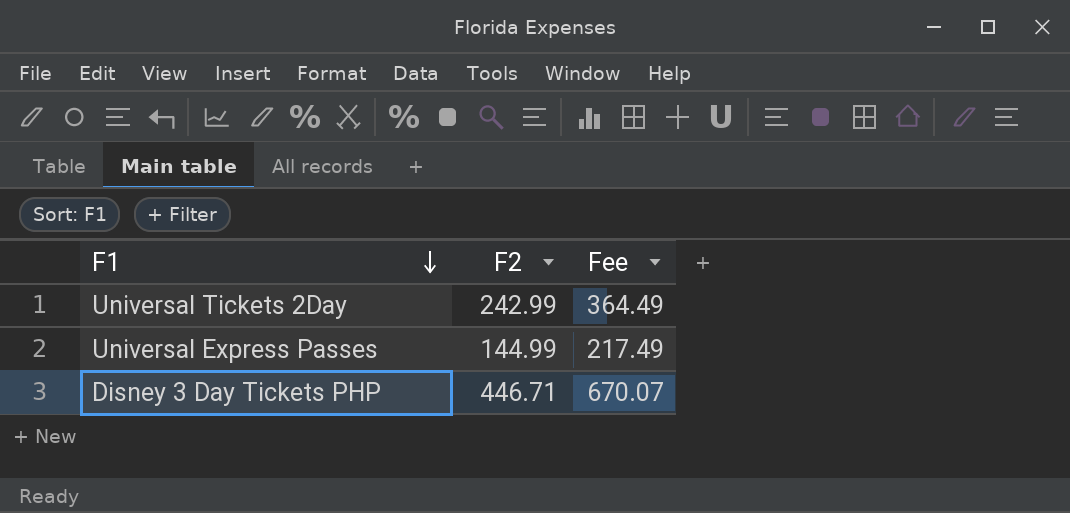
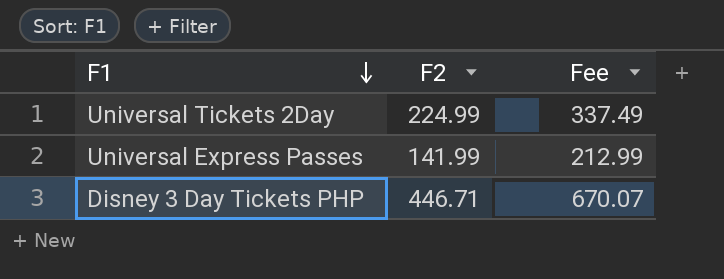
Universal Tickets 2Day | F2: 242.99 -> 224.99
Universal Tickets 2Day | Fee: 364.49 -> 337.49
Universal Express Passes | F2: 144.99 -> 141.99
Universal Express Passes | Fee: 217.49 -> 212.99

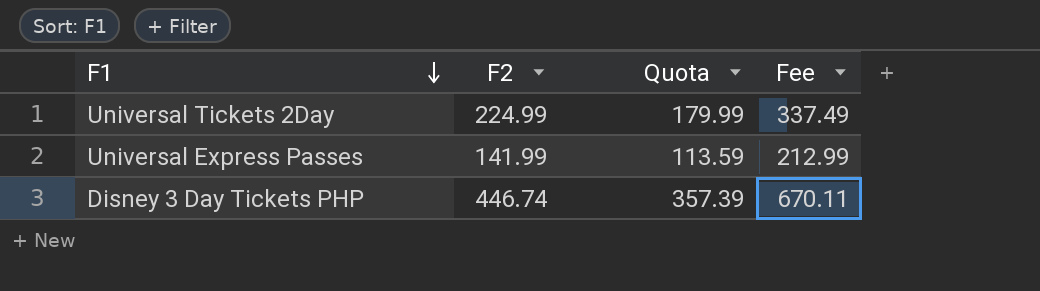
column Quota | formula: none -> [F2] * 0.8
Disney 3 Day Tickets PHP | F2: 446.71 -> 446.74
Disney 3 Day Tickets PHP | Fee: 670.07 -> 670.11

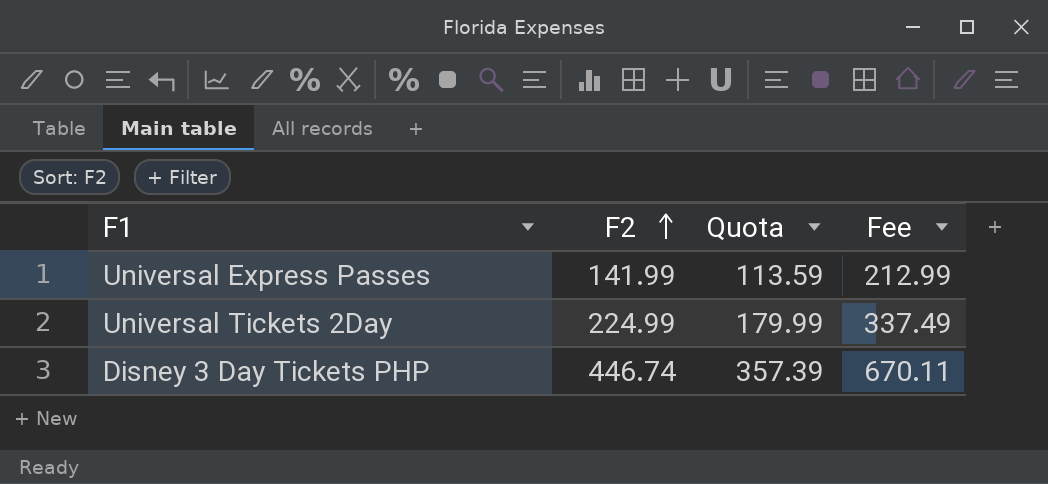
row order: F1 descending -> F2 ascending

